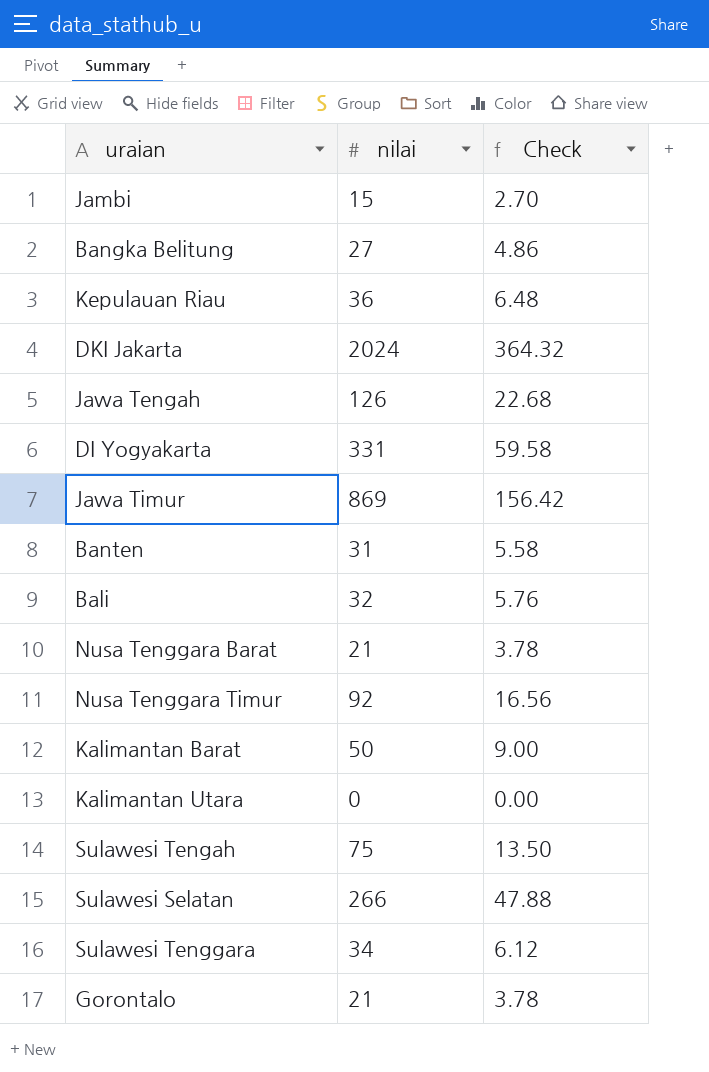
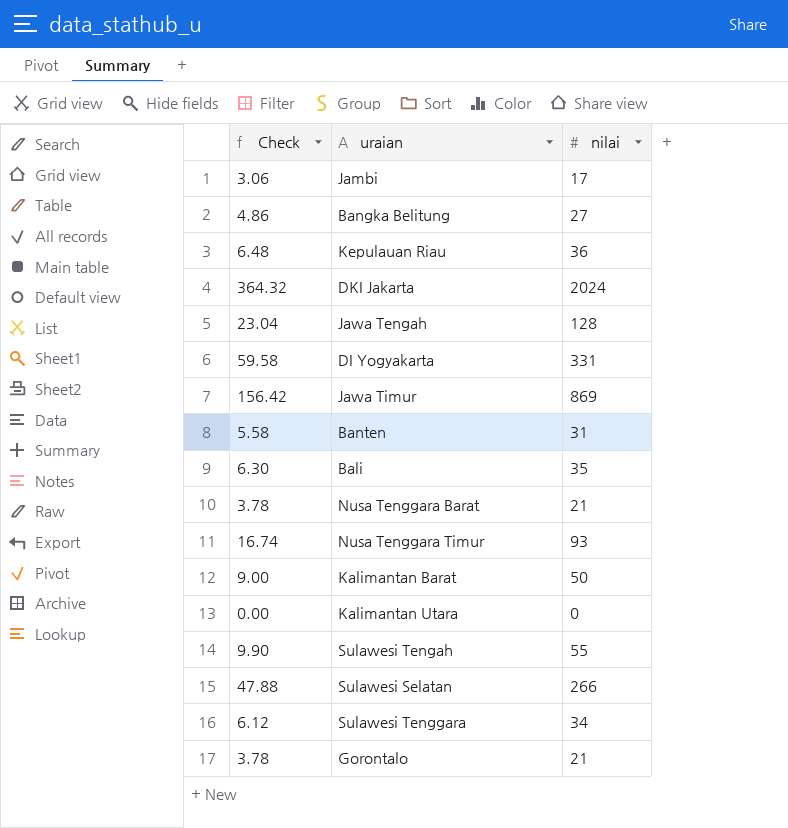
column Check | position: 3 -> 1
Jambi | Check: 2.70 -> 3.06
Jambi | nilai: 15 -> 17
Jawa Tengah | Check: 22.68 -> 23.04
Jawa Tengah | nilai: 126 -> 128
Bali | Check: 5.76 -> 6.30
Bali | nilai: 32 -> 35
Nusa Tenggara Timur | Check: 16.56 -> 16.74
Nusa Tenggara Timur | nilai: 92 -> 93
Sulawesi Tengah | Check: 13.50 -> 9.90
Sulawesi Tengah | nilai: 75 -> 55

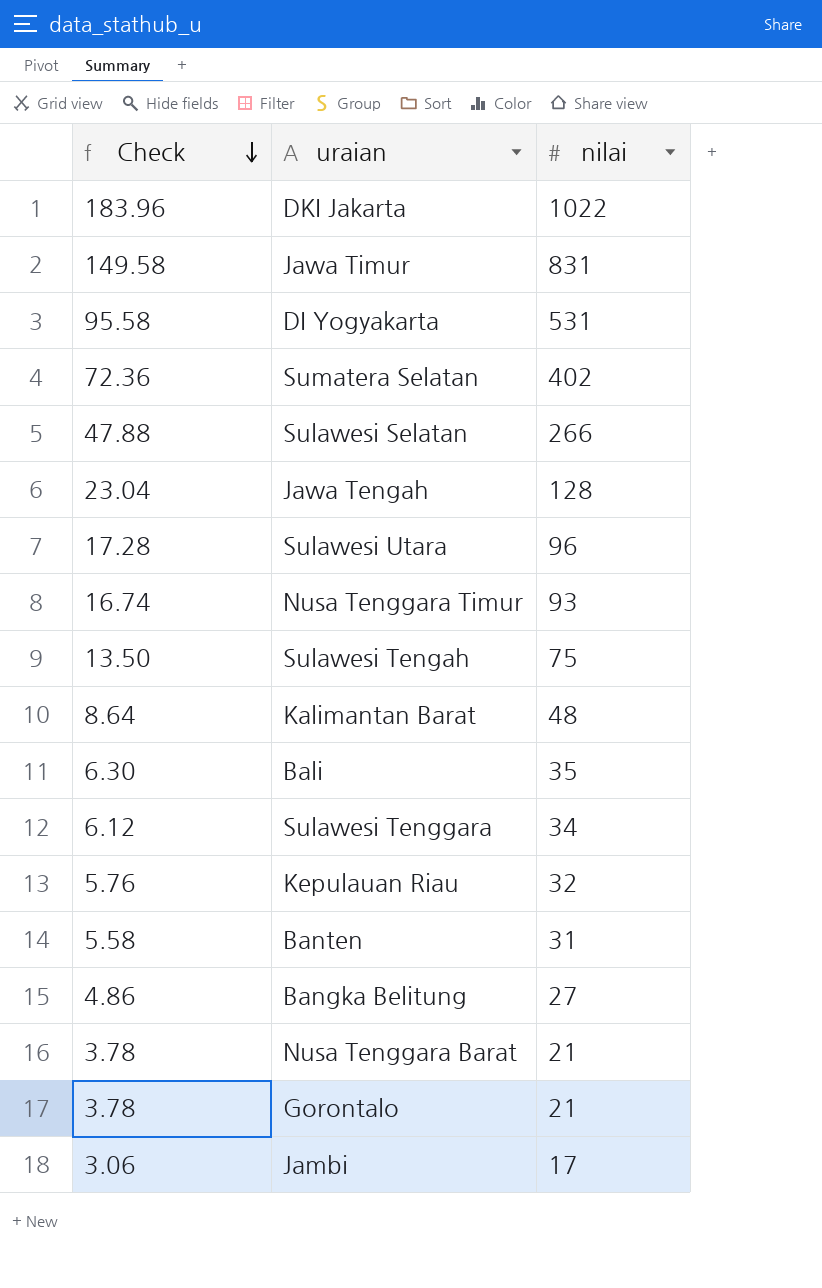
row order: none -> Check descending
row Kalimantan Utara: 0.00 | 0 -> none
DKI Jakarta | Check: 364.32 -> 183.96
DKI Jakarta | nilai: 2024 -> 1022
Jawa Timur | Check: 156.42 -> 149.58
Jawa Timur | nilai: 869 -> 831
DI Yogyakarta | Check: 59.58 -> 95.58
DI Yogyakarta | nilai: 331 -> 531
row Sumatera Selatan: none -> 72.36 | 402
row Sulawesi Utara: none -> 17.28 | 96
Sulawesi Tengah | Check: 9.90 -> 13.50
Sulawesi Tengah | nilai: 55 -> 75
Kalimantan Barat | Check: 9.00 -> 8.64
Kalimantan Barat | nilai: 50 -> 48
Kepulauan Riau | Check: 6.48 -> 5.76
Kepulauan Riau | nilai: 36 -> 32

